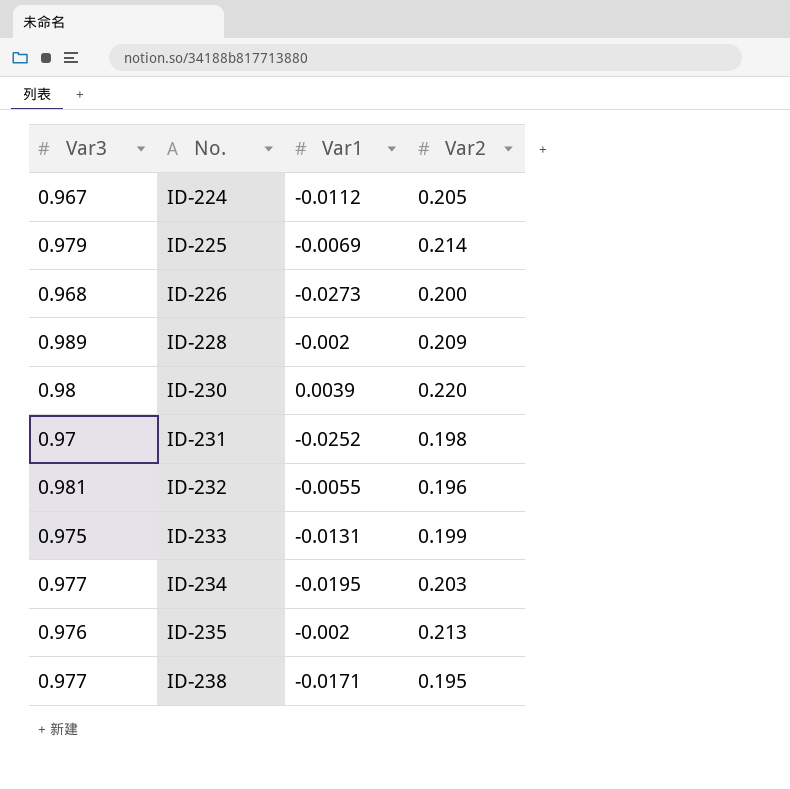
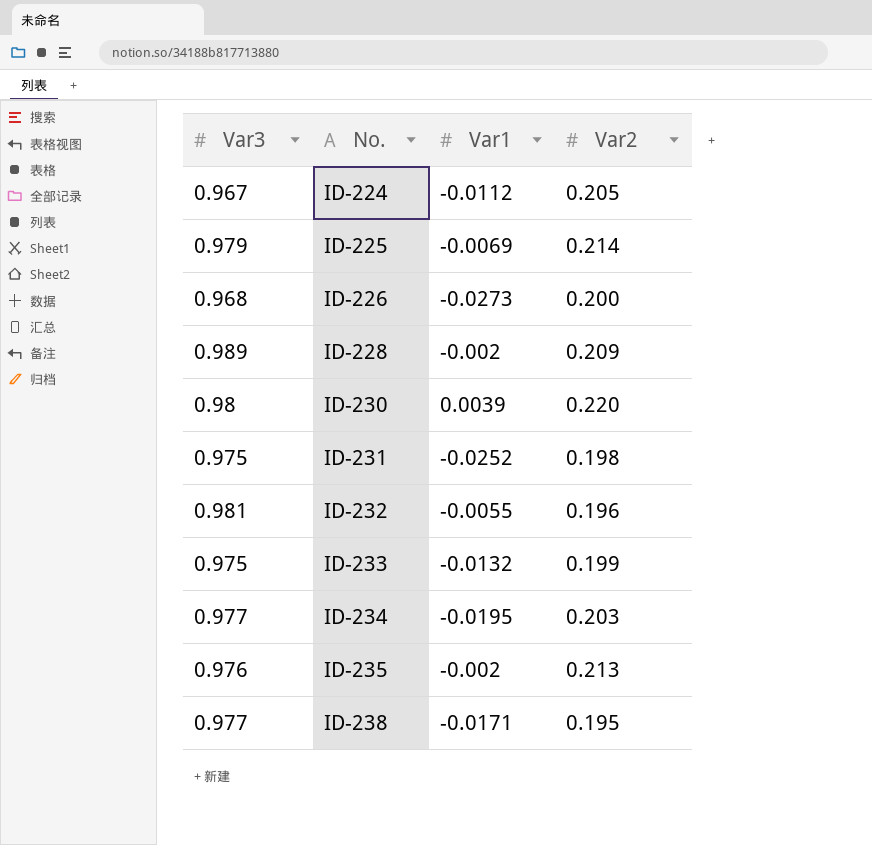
ID-231 | Var3: 0.97 -> 0.975
ID-233 | Var1: -0.0131 -> -0.0132

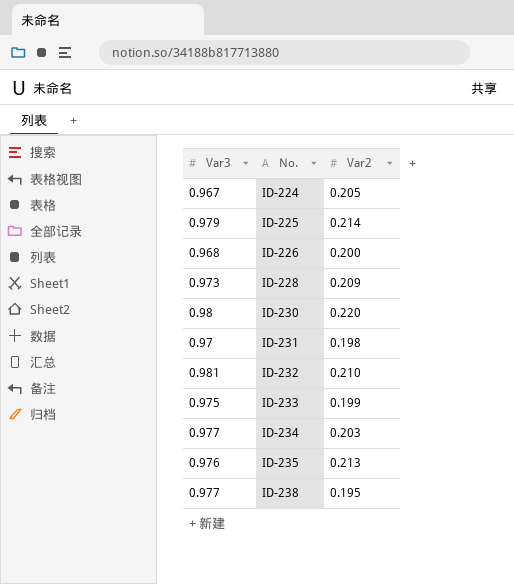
column Var1 | position: 3 -> none
ID-228 | Var3: 0.989 -> 0.973
ID-231 | Var3: 0.975 -> 0.97
ID-232 | Var2: 0.196 -> 0.210

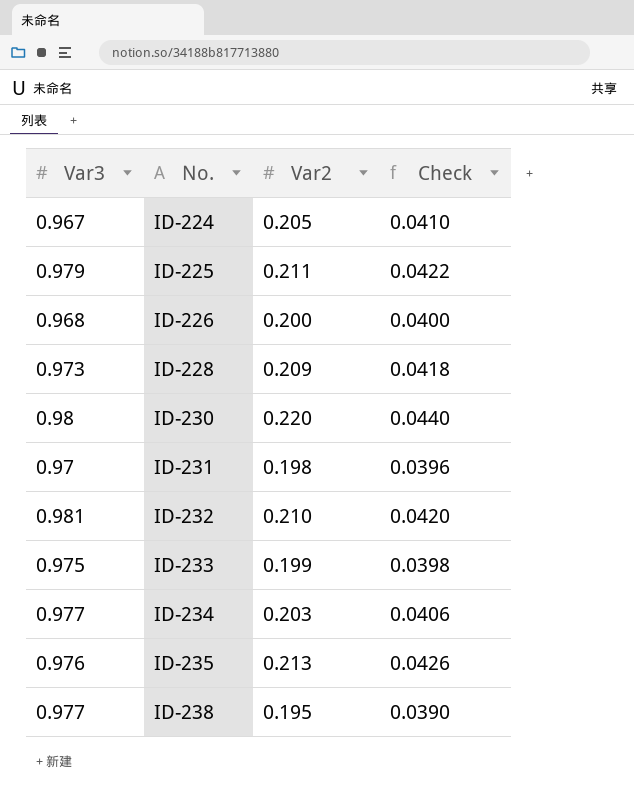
column Check | formula: none -> [Var2] * 0.2
ID-225 | Var2: 0.214 -> 0.211

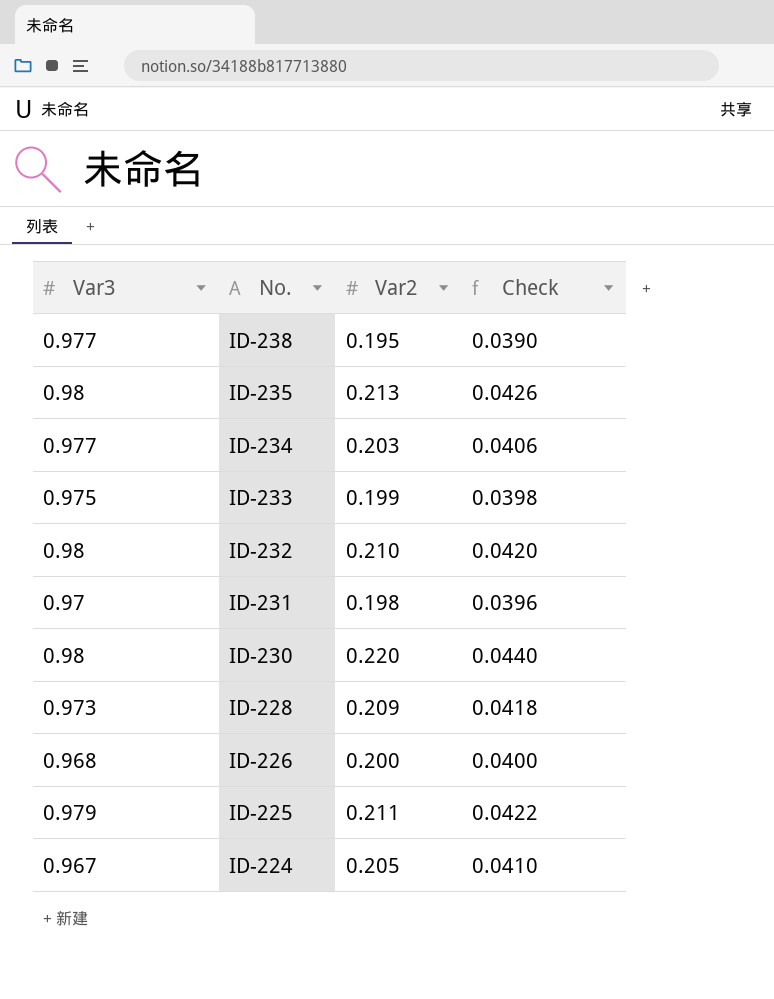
row order: No. ascending -> No. descending
ID-235 | Var3: 0.976 -> 0.98
ID-232 | Var3: 0.981 -> 0.98

